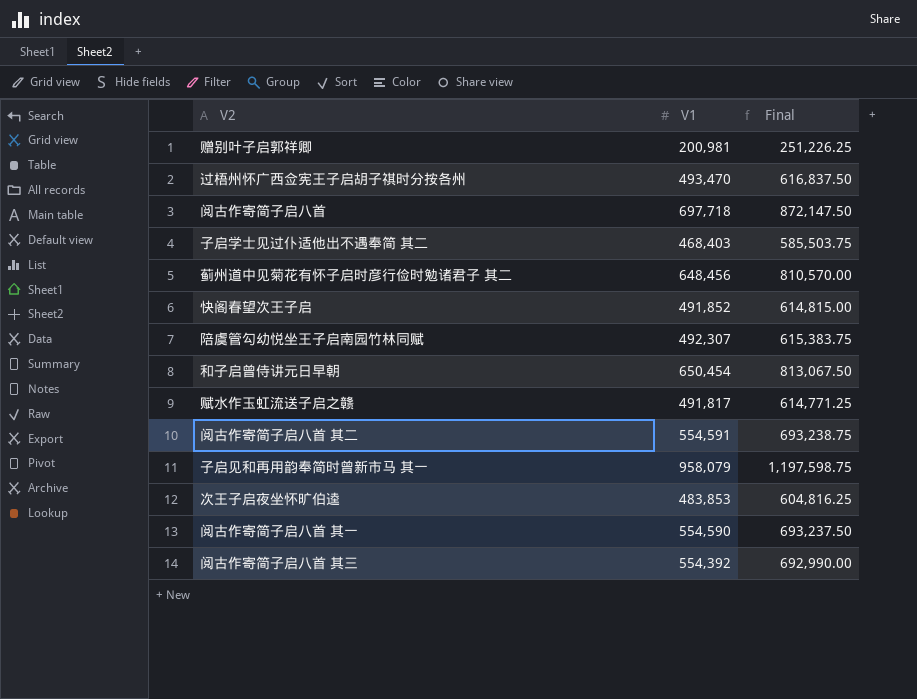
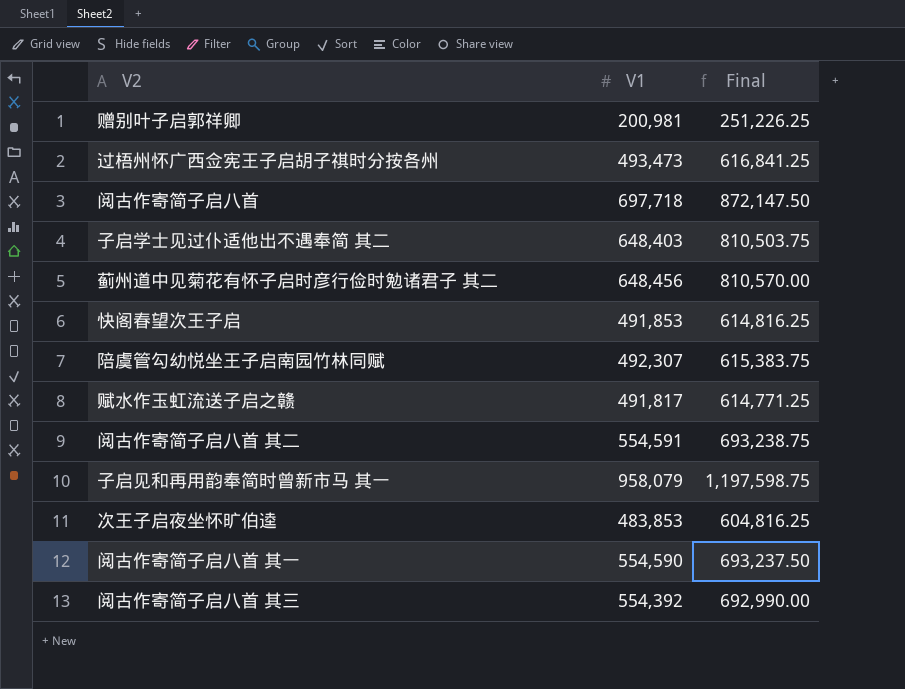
row 和子启曾侍讲元日早朝: 650,454 | 813,067.50 -> none
过梧州怀广西佥宪王子启胡子祺时分按各州 | V1: 493,470 -> 493,473
过梧州怀广西佥宪王子启胡子祺时分按各州 | Final: 616,837.50 -> 616,841.25
子启学士见过仆适他出不遇奉简 其二 | V1: 468,403 -> 648,403
子启学士见过仆适他出不遇奉简 其二 | Final: 585,503.75 -> 810,503.75
快阁春望次王子启 | V1: 491,852 -> 491,853
快阁春望次王子启 | Final: 614,815.00 -> 614,816.25

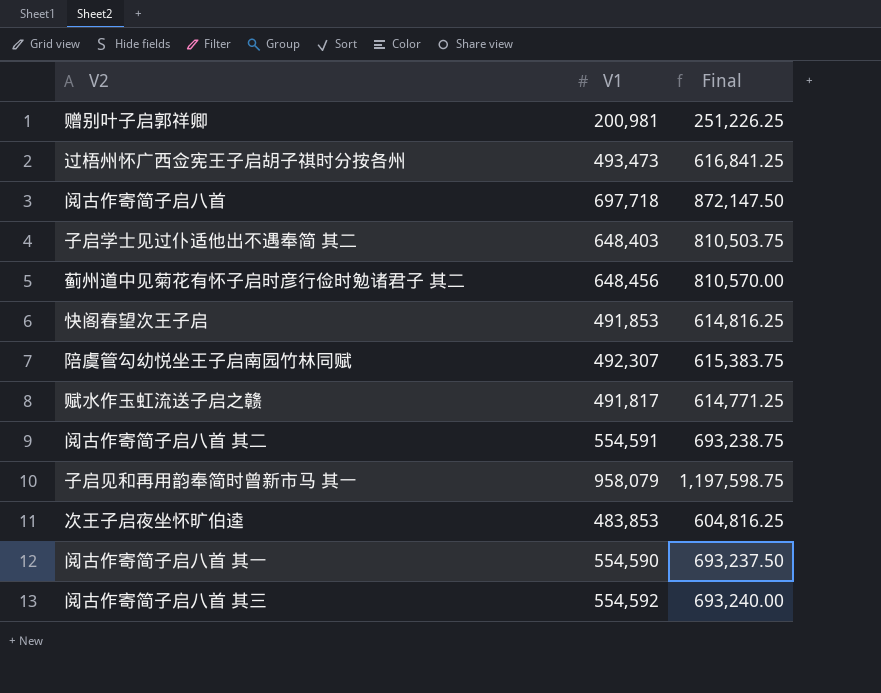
阅古作寄简子启八首 其三 | V1: 554,392 -> 554,592
阅古作寄简子启八首 其三 | Final: 692,990.00 -> 693,240.00

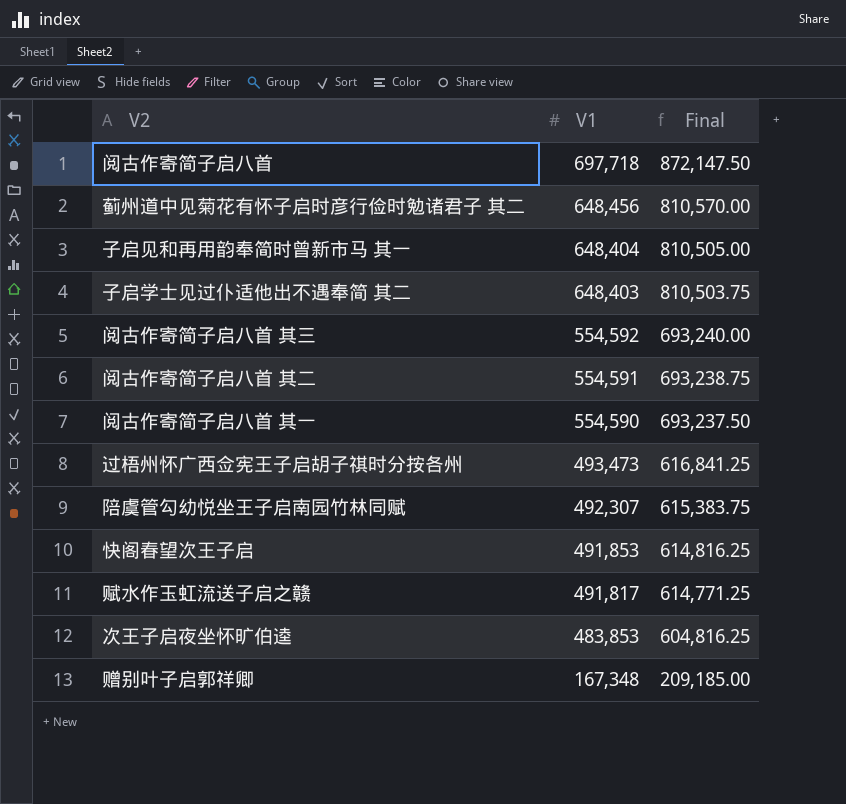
row order: none -> V1 descending
子启见和再用韵奉简时曾新市马 其一 | V1: 958,079 -> 648,404
子启见和再用韵奉简时曾新市马 其一 | Final: 1,197,598.75 -> 810,505.00
赠别叶子启郭祥卿 | V1: 200,981 -> 167,348
赠别叶子启郭祥卿 | Final: 251,226.25 -> 209,185.00

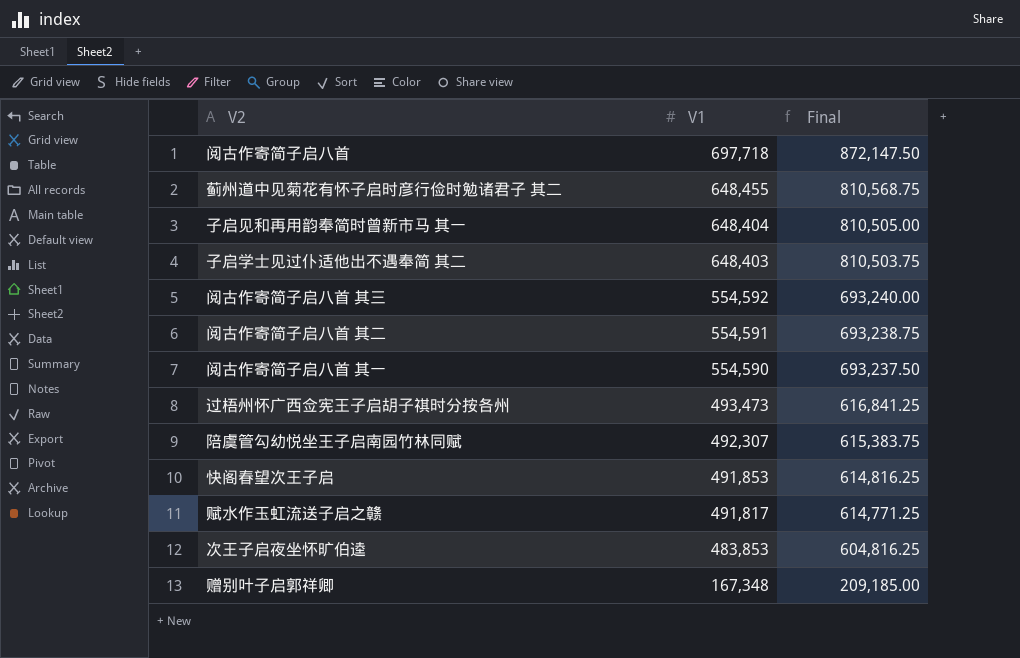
蓟州道中见菊花有怀子启时彦行俭时勉诸君子 其二 | V1: 648,456 -> 648,455
蓟州道中见菊花有怀子启时彦行俭时勉诸君子 其二 | Final: 810,570.00 -> 810,568.75

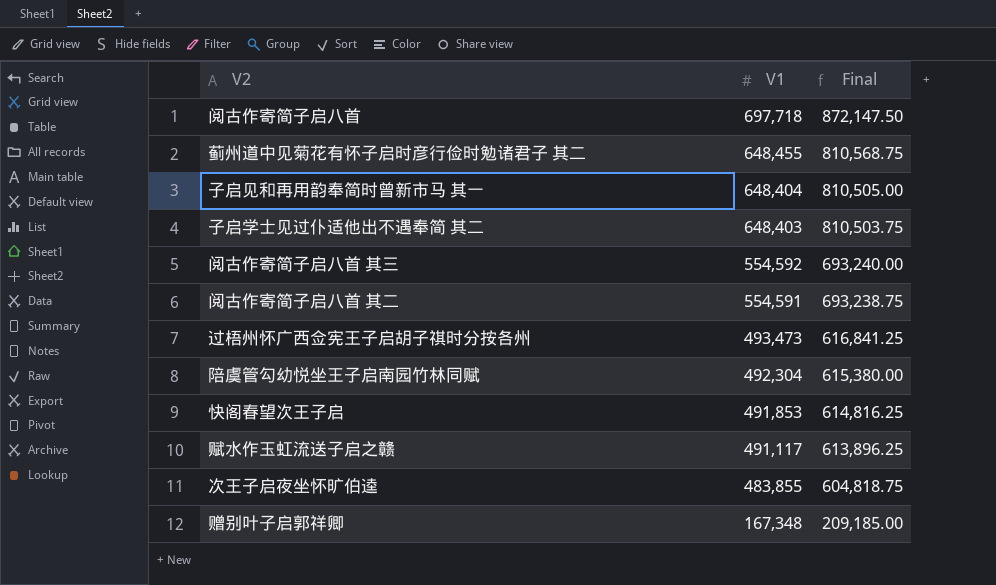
row 阅古作寄简子启八首 其一: 554,590 | 693,237.50 -> none
陪虞管勾幼悦坐王子启南园竹林同赋 | V1: 492,307 -> 492,304
陪虞管勾幼悦坐王子启南园竹林同赋 | Final: 615,383.75 -> 615,380.00
赋水作玉虹流送子启之赣 | V1: 491,817 -> 491,117
赋水作玉虹流送子启之赣 | Final: 614,771.25 -> 613,896.25
次王子启夜坐怀旷伯逵 | V1: 483,853 -> 483,855
次王子启夜坐怀旷伯逵 | Final: 604,816.25 -> 604,818.75

